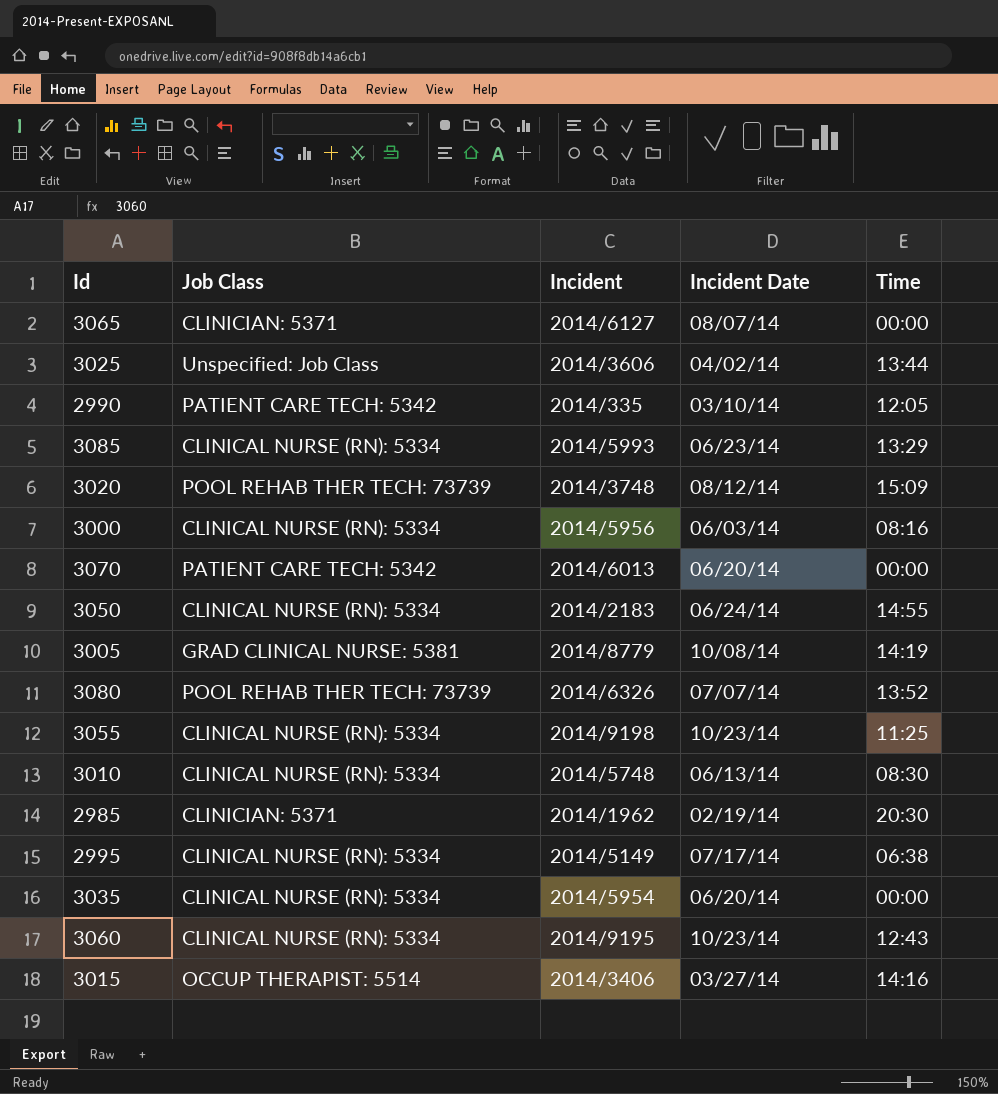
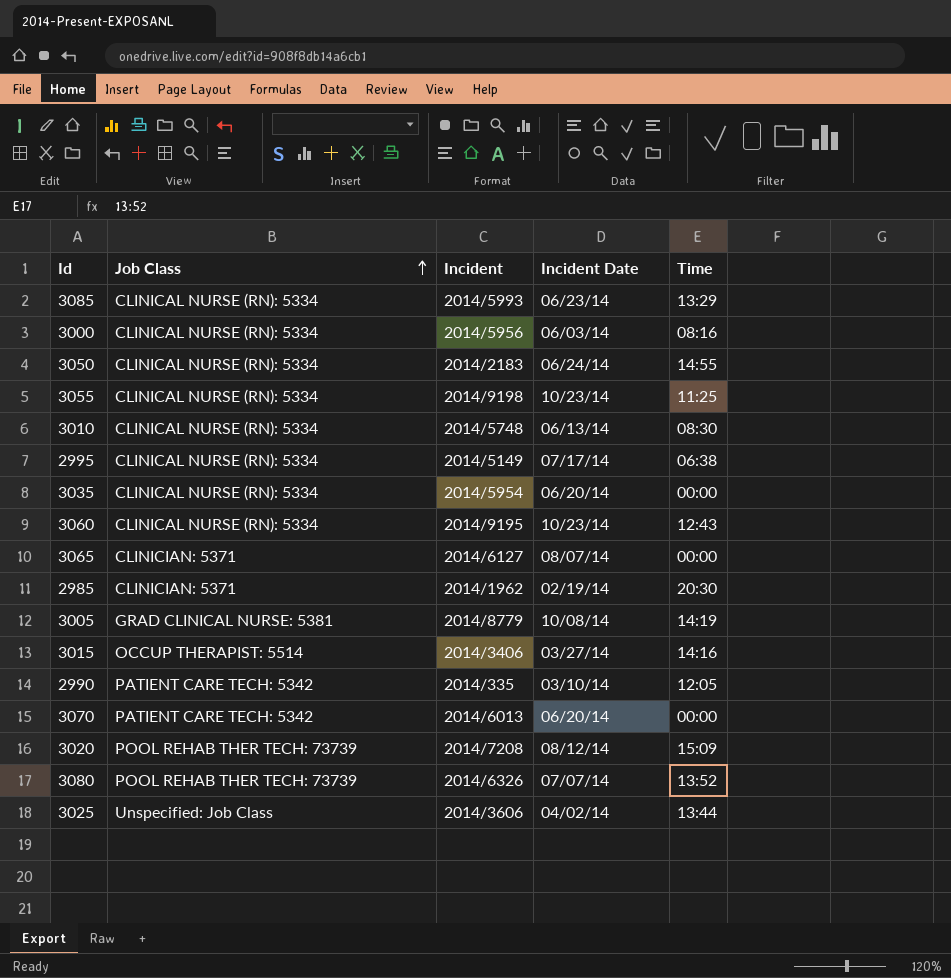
row order: none -> Job Class ascending
3020 | Incident: 2014/3748 -> 2014/7208

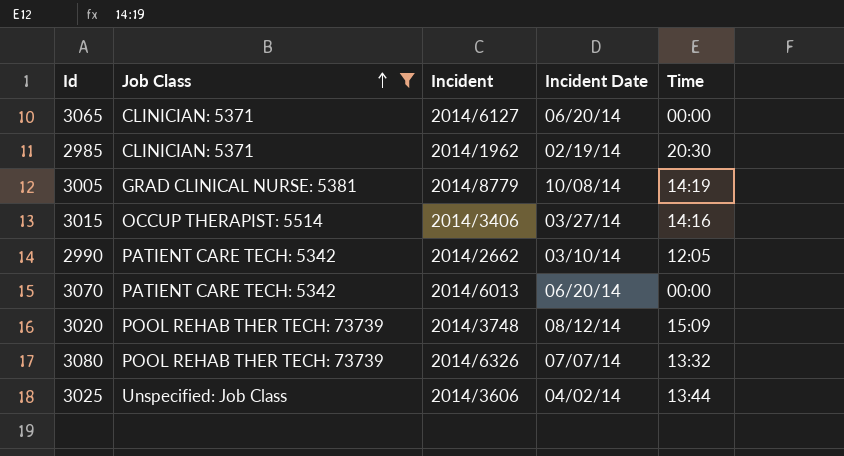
filter: none -> Job Class != CLINICAL NURSE (RN): 5334
3065 | Incident Date: 08/07/14 -> 06/20/14
2990 | Incident: 2014/335 -> 2014/2662
3020 | Incident: 2014/7208 -> 2014/3748
3080 | Time: 13:52 -> 13:32

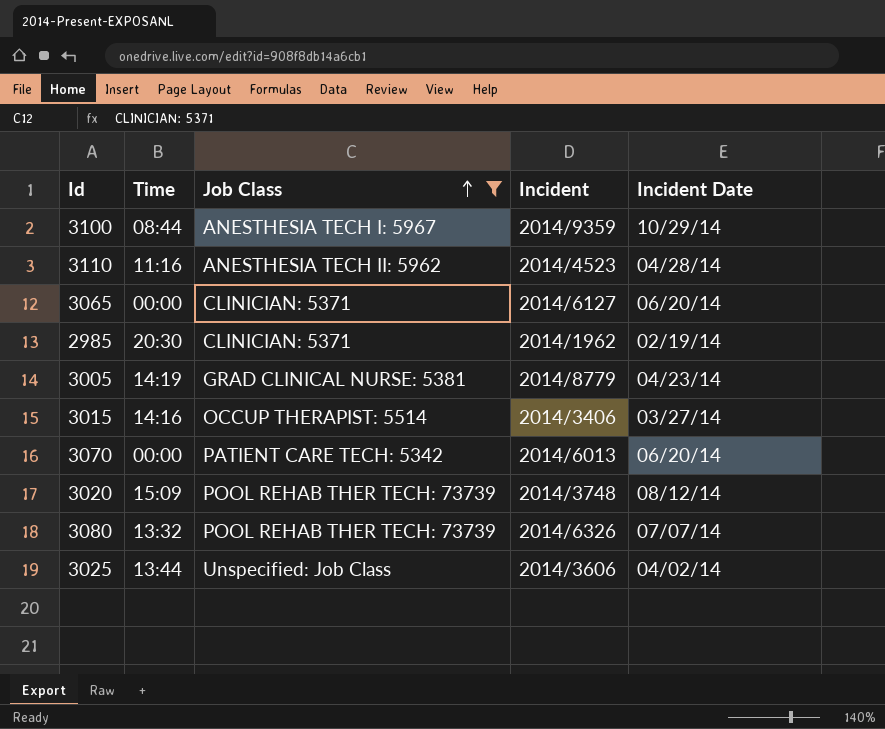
column Time | position: 5 -> 2
row 2990: PATIENT CARE TECH: 5342 | 2014/2662 | 03/10/14 | 12:05 -> none
row 3100: none -> 08:44 | ANESTHESIA TECH I: 5967 | 2014/9359 | 10/29/14
row 3110: none -> 11:16 | ANESTHESIA TECH II: 5962 | 2014/4523 | 04/28/14
3005 | Incident Date: 10/08/14 -> 04/23/14

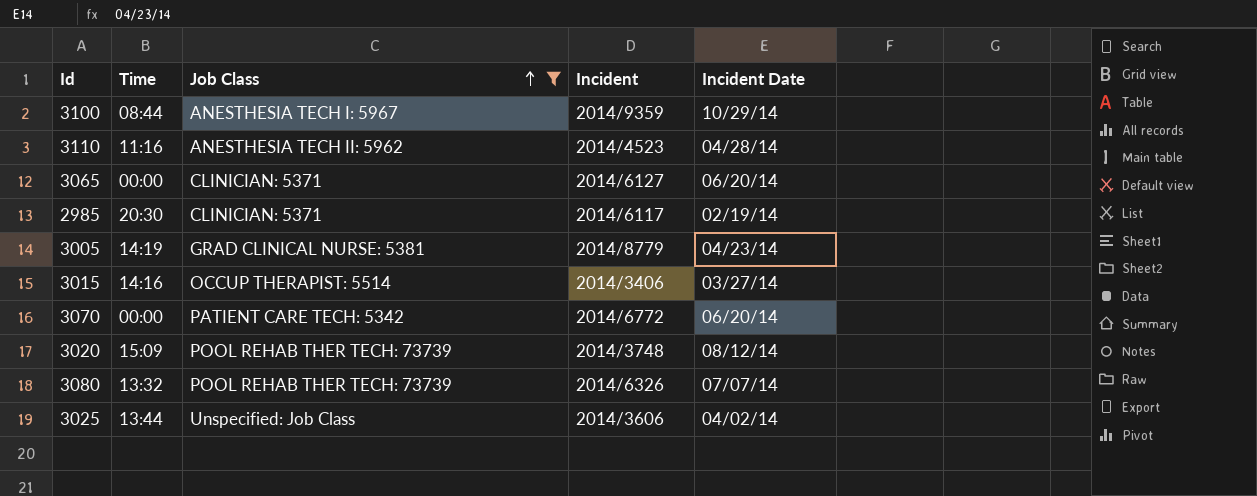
2985 | Incident: 2014/1962 -> 2014/6117
3070 | Incident: 2014/6013 -> 2014/6772

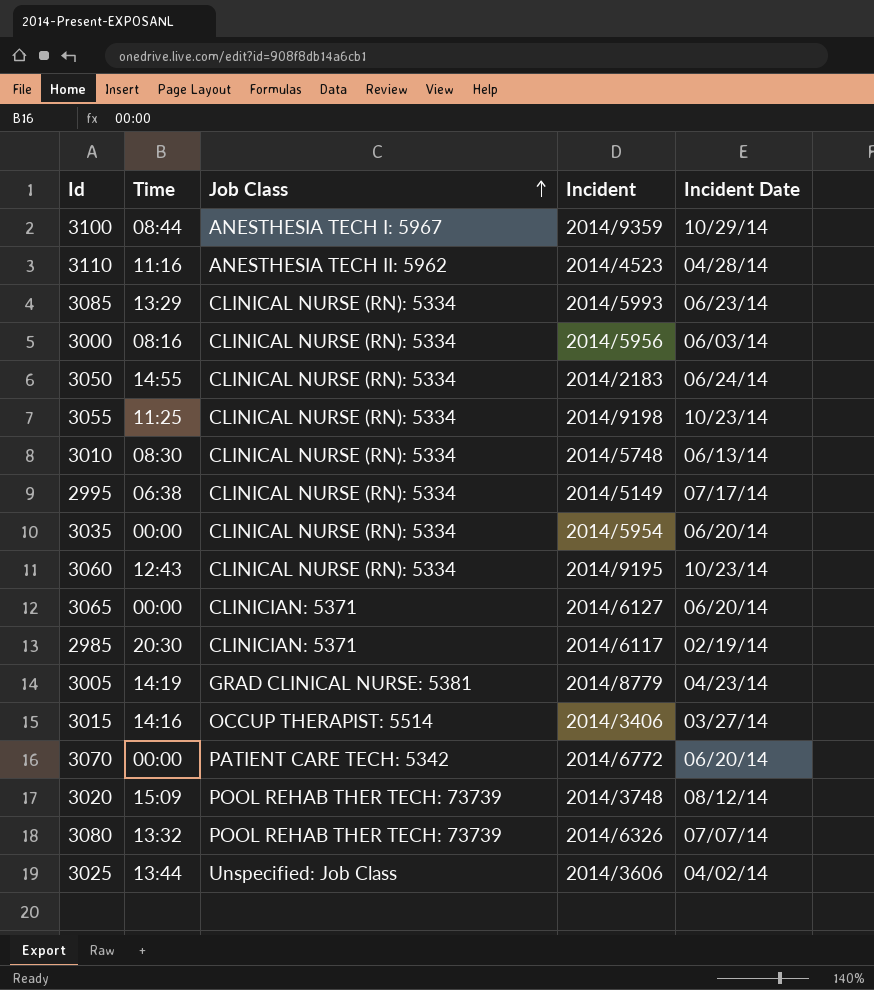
filter: Job Class != CLINICAL NURSE (RN): 5334 -> none

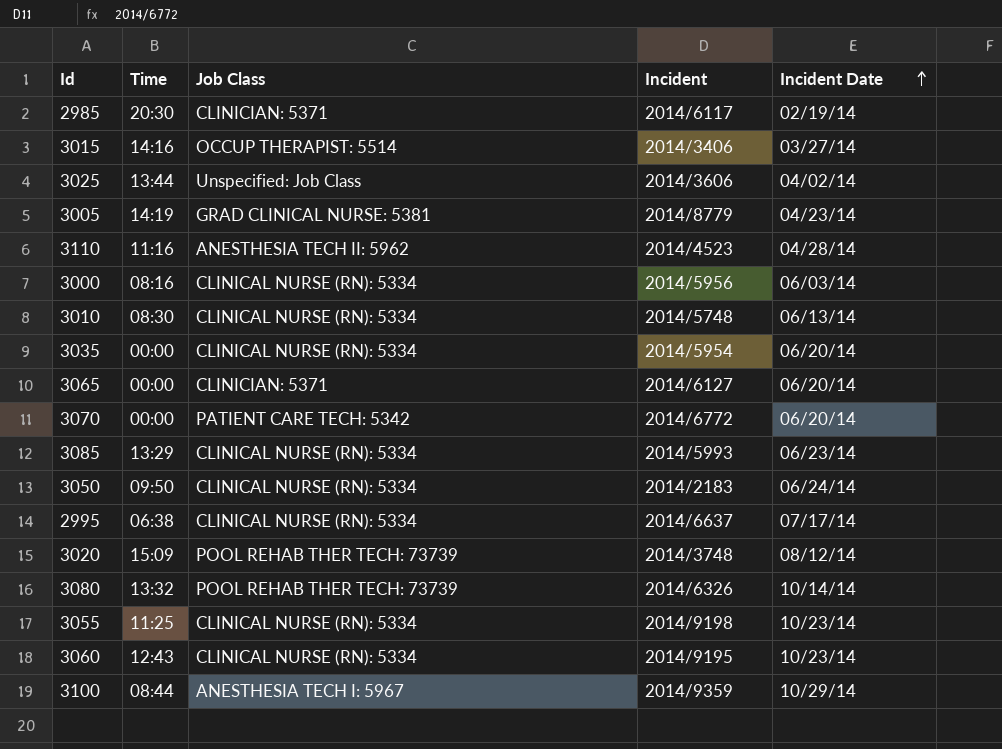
row order: Job Class ascending -> Incident Date ascending
3050 | Time: 14:55 -> 09:50
2995 | Incident: 2014/5149 -> 2014/6637
3080 | Incident Date: 07/07/14 -> 10/14/14

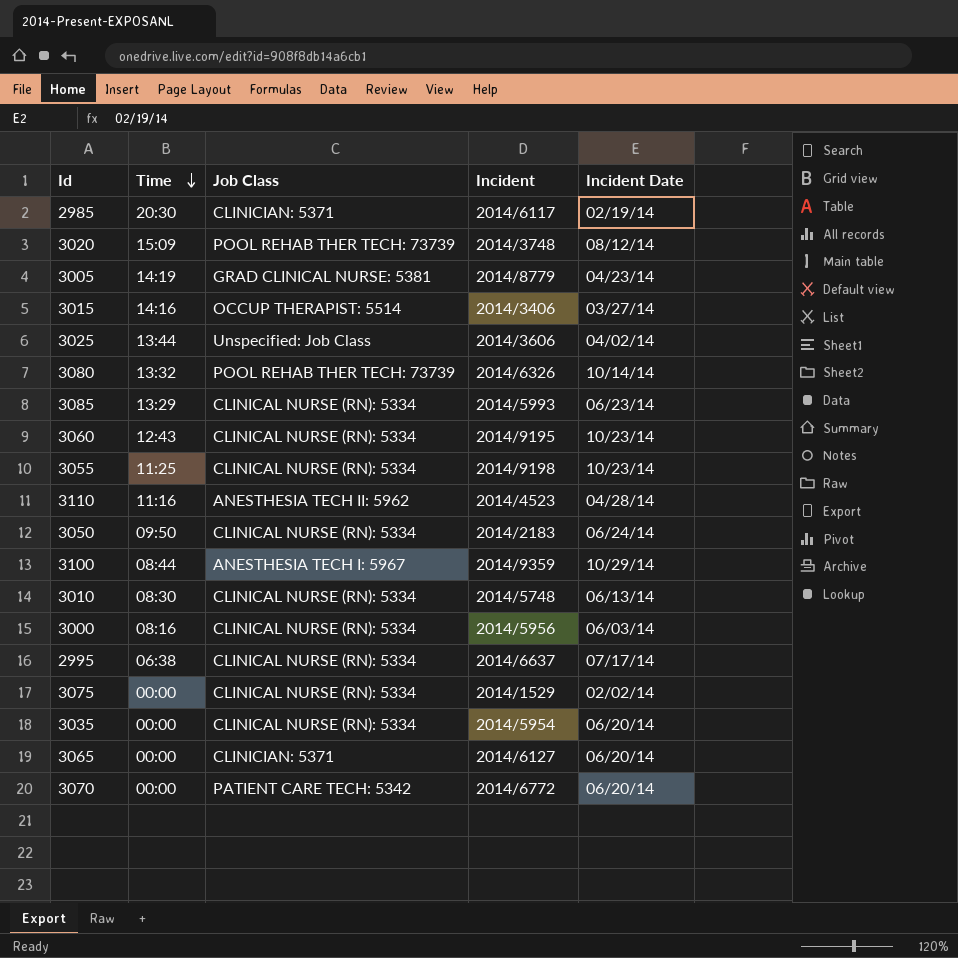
row order: Incident Date ascending -> Time descending
row 3075: none -> 00:00 | CLINICAL NURSE (RN): 5334 | 2014/1529 | 02/02/14

